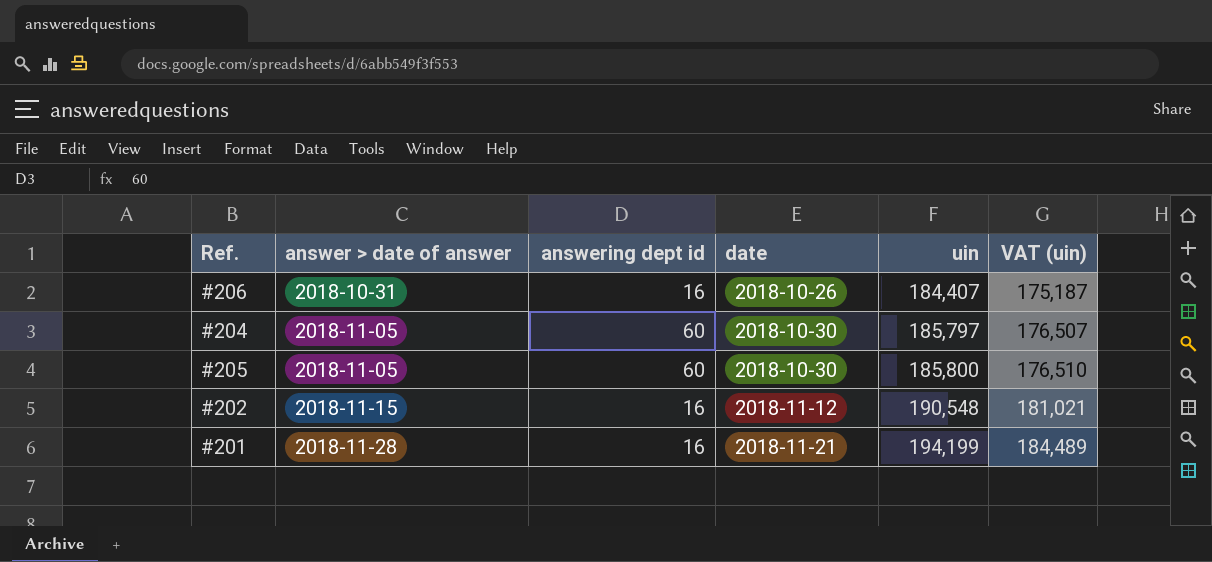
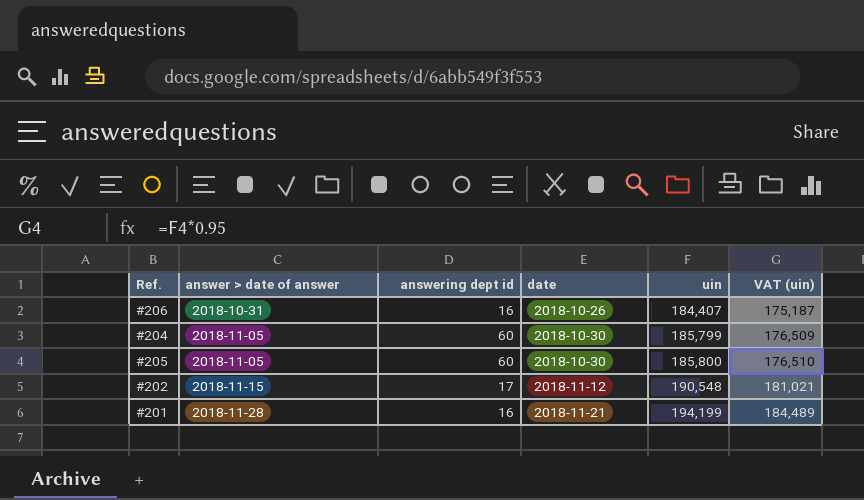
#204 | uin: 185,797 -> 185,799
#204 | VAT (uin): 176,507 -> 176,509
#202 | answering dept id: 16 -> 17

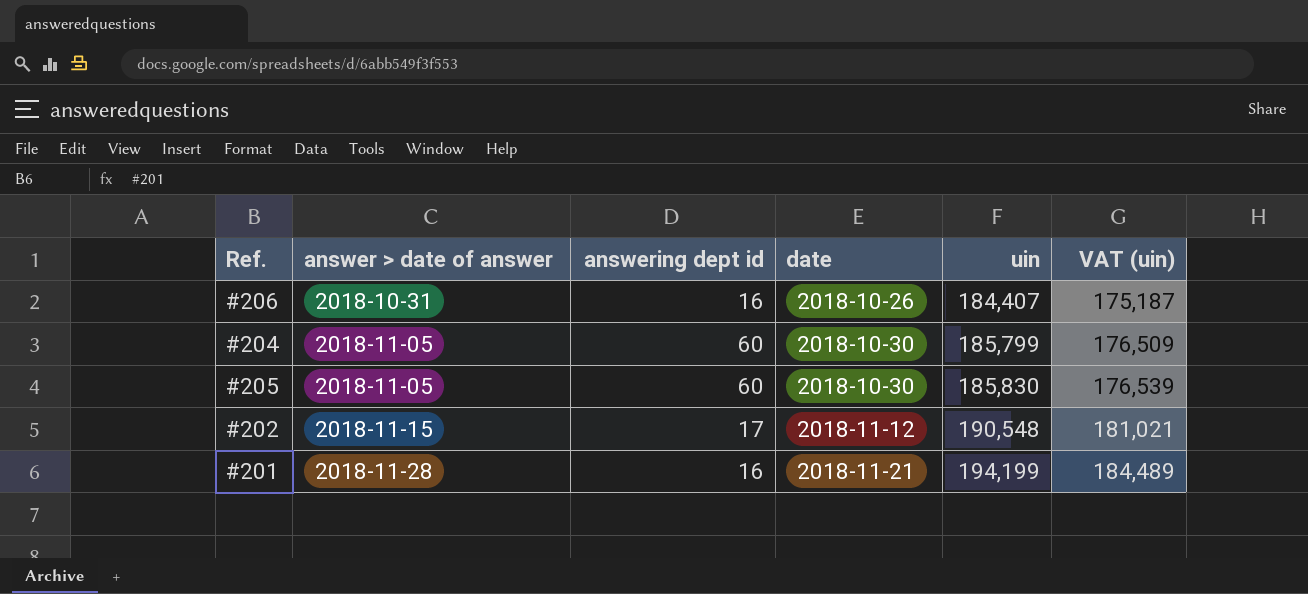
#205 | uin: 185,800 -> 185,830
#205 | VAT (uin): 176,510 -> 176,539

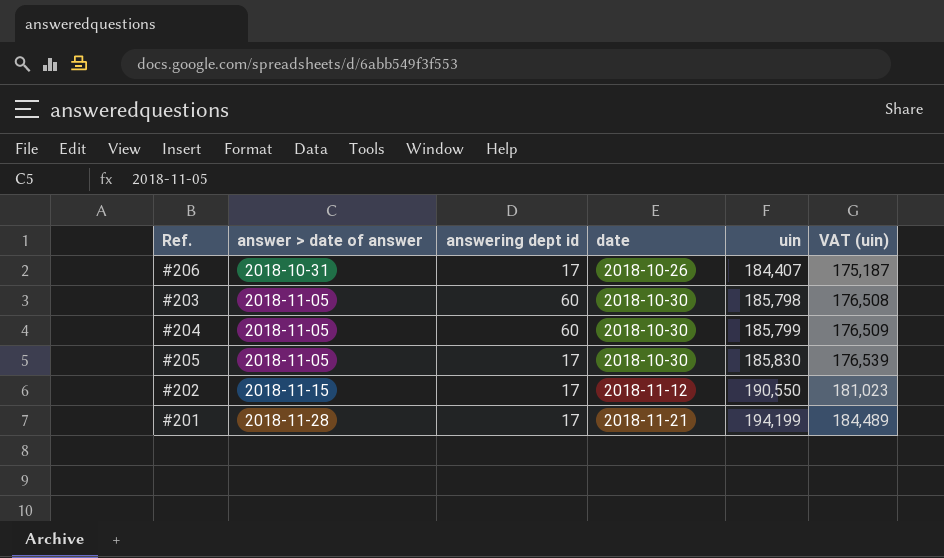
#206 | answering dept id: 16 -> 17
row #203: none -> 2018-11-05 | 60 | 2018-10-30 | 185,798 | 176,508
#205 | answering dept id: 60 -> 17
#202 | uin: 190,548 -> 190,550
#202 | VAT (uin): 181,021 -> 181,023
#201 | answering dept id: 16 -> 17

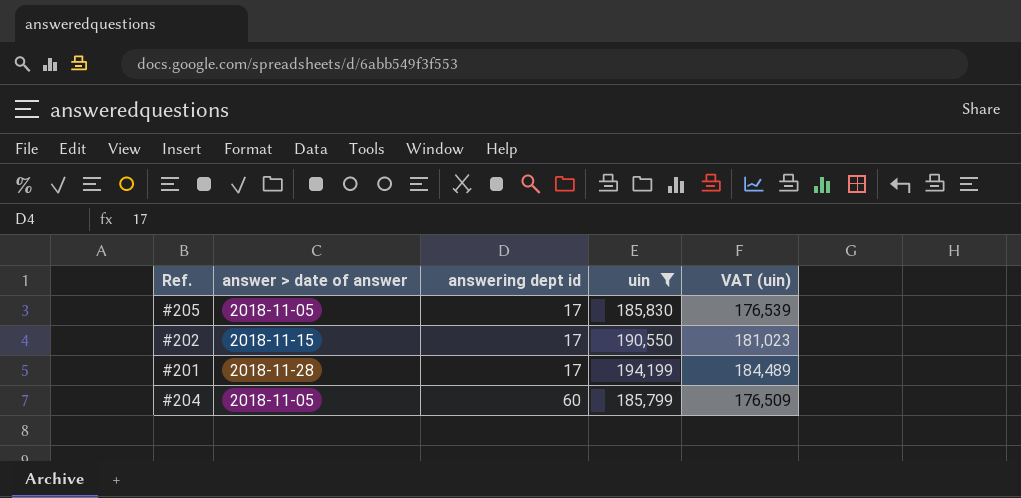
filter: none -> uin >= 185,799
row order: answer > date of answer ascending -> answering dept id ascending
column date | position: 4 -> none

